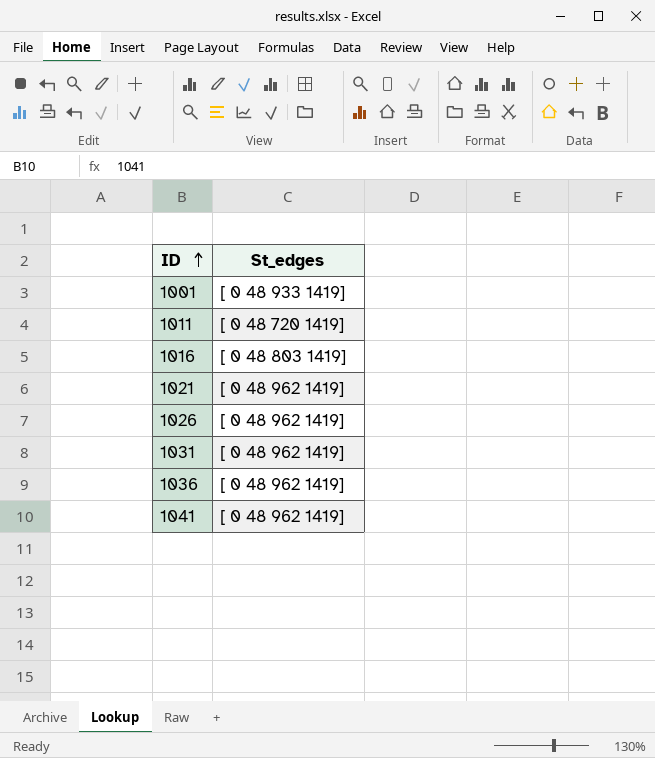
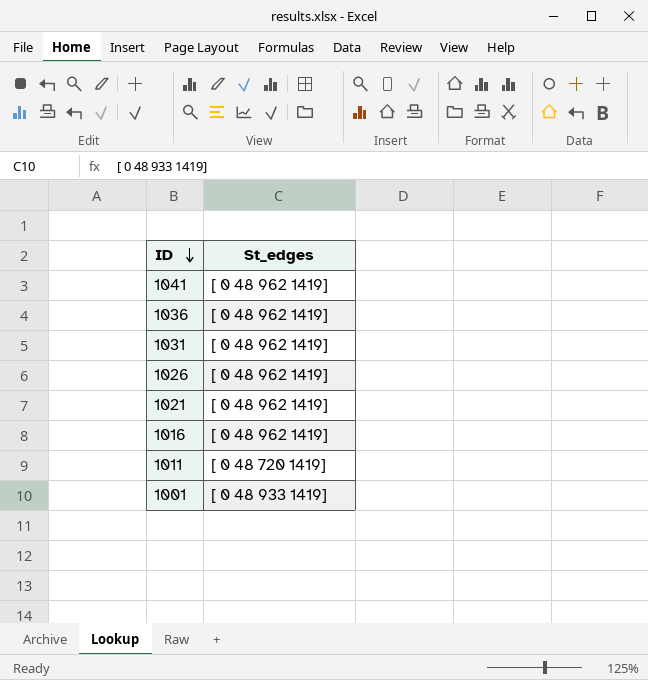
row order: ID ascending -> ID descending
1016 | St_edges: [ 0 48 803 1419] -> [ 0 48 962 1419]

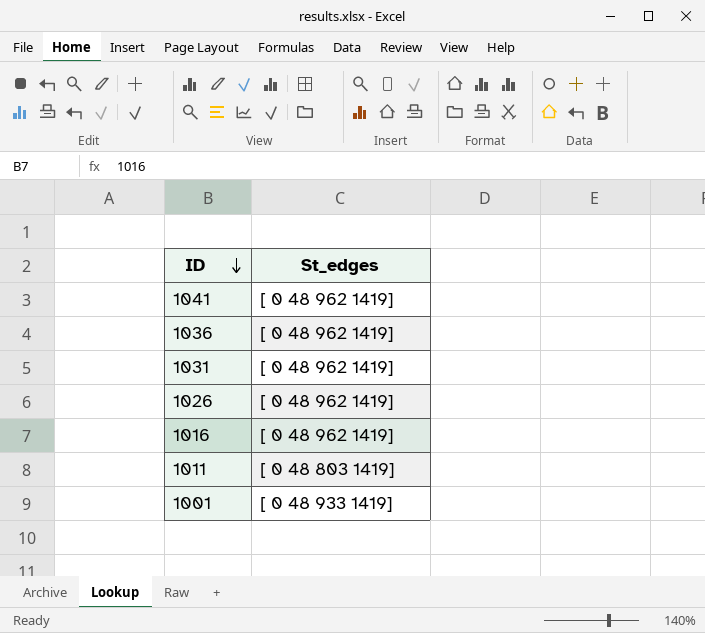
row 1021: [ 0 48 962 1419] -> none
1011 | St_edges: [ 0 48 720 1419] -> [ 0 48 803 1419]

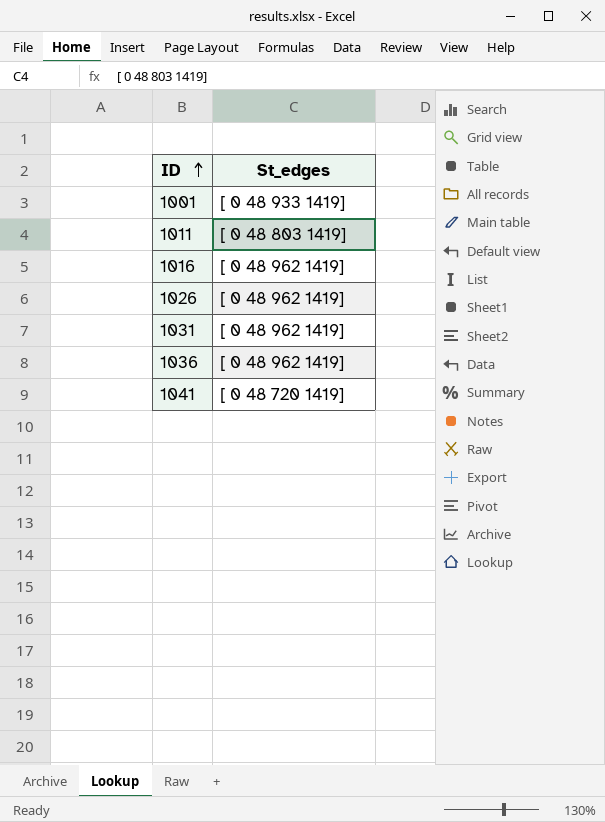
row order: ID descending -> ID ascending
1041 | St_edges: [ 0 48 962 1419] -> [ 0 48 720 1419]

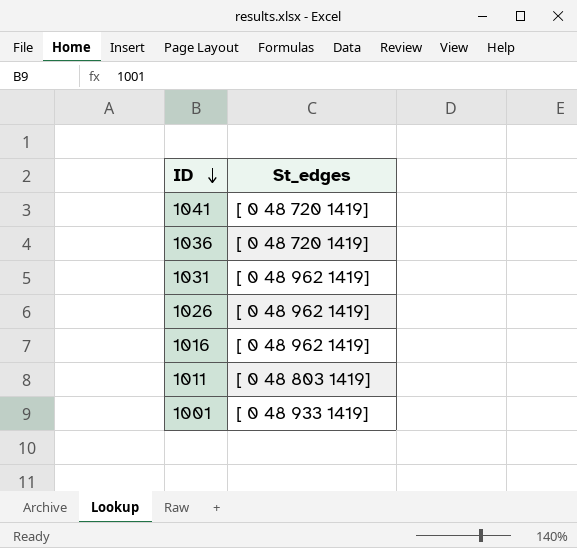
row order: ID ascending -> ID descending
1036 | St_edges: [ 0 48 962 1419] -> [ 0 48 720 1419]

